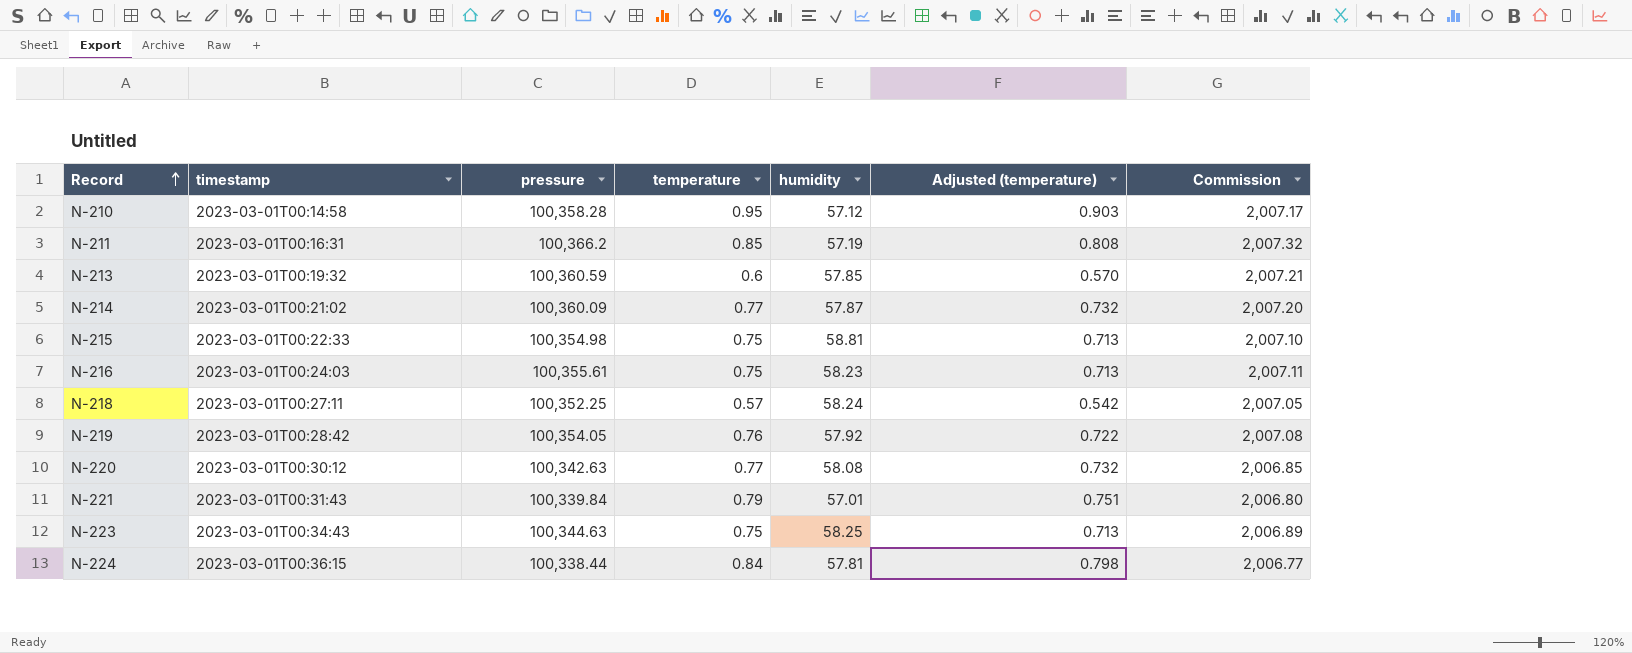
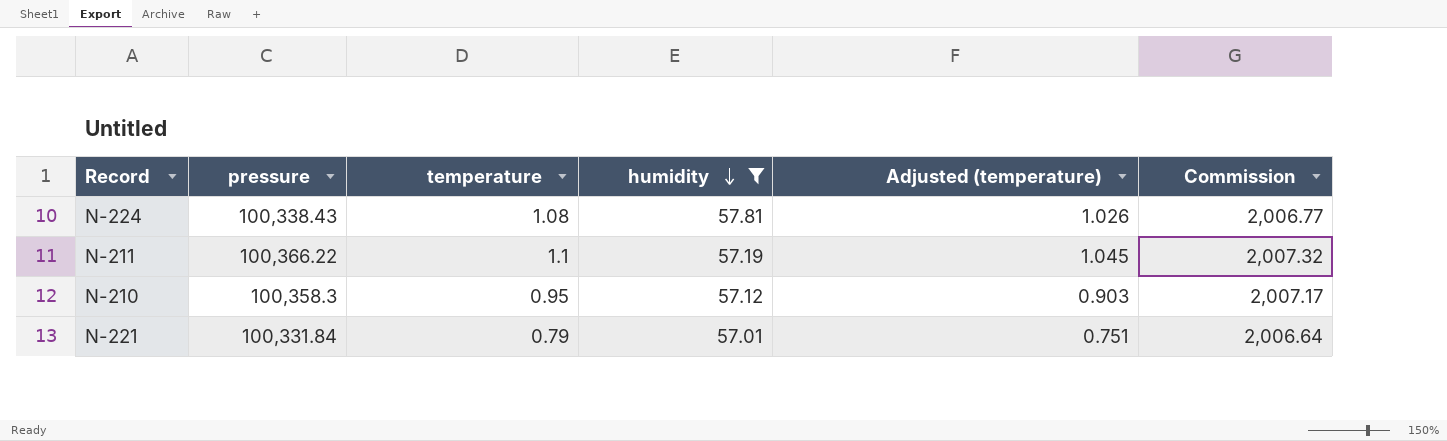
filter: none -> humidity <= 57.81
row order: Record ascending -> humidity descending
column timestamp | position: 2 -> none
N-224 | pressure: 100,338.44 -> 100,338.43
N-224 | temperature: 0.84 -> 1.08
N-224 | Adjusted (temperature): 0.798 -> 1.026
N-211 | pressure: 100,366.2 -> 100,366.22
N-211 | temperature: 0.85 -> 1.1
N-211 | Adjusted (temperature): 0.808 -> 1.045
N-210 | pressure: 100,358.28 -> 100,358.3
N-221 | pressure: 100,339.84 -> 100,331.84
N-221 | Commission: 2,006.80 -> 2,006.64

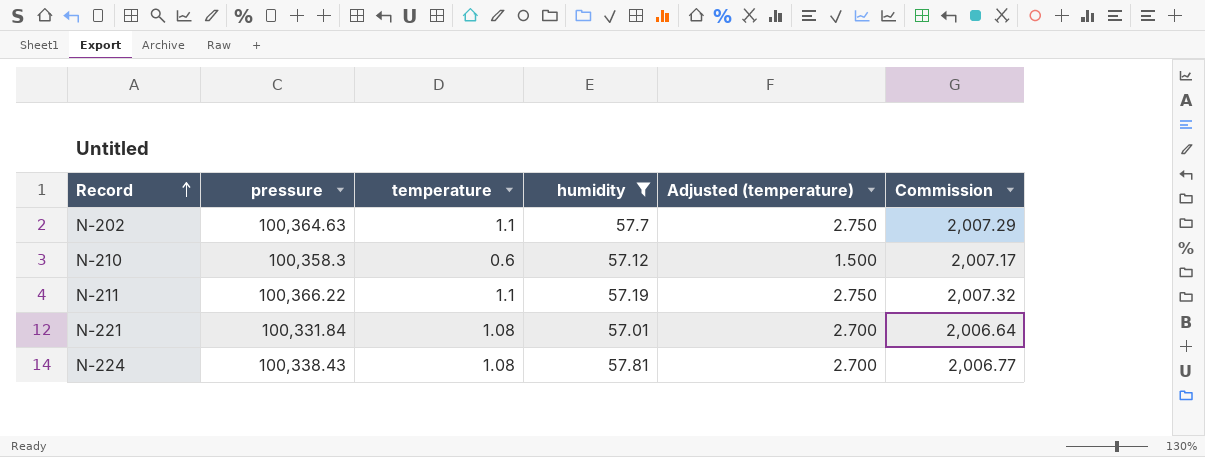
row order: humidity descending -> Record ascending
column Adjusted (temperature) | formula: [temperature] * 0.95 -> [temperature] * 2.5
row N-202: none -> 100,364.63 | 1.1 | 57.7 | 2.750 | 2,007.29
N-210 | temperature: 0.95 -> 0.6
N-221 | temperature: 0.79 -> 1.08

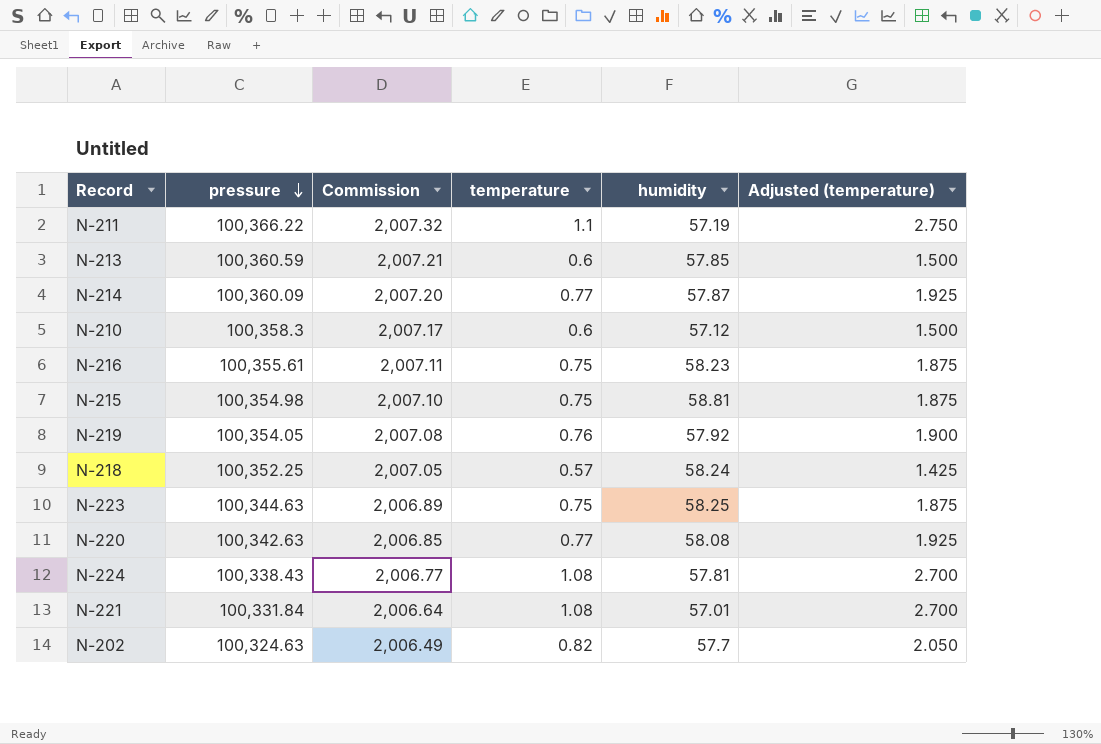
filter: humidity <= 57.81 -> none
row order: Record ascending -> pressure descending
column Commission | position: 6 -> 3
N-202 | pressure: 100,364.63 -> 100,324.63
N-202 | Commission: 2,007.29 -> 2,006.49
N-202 | temperature: 1.1 -> 0.82
N-202 | Adjusted (temperature): 2.750 -> 2.050

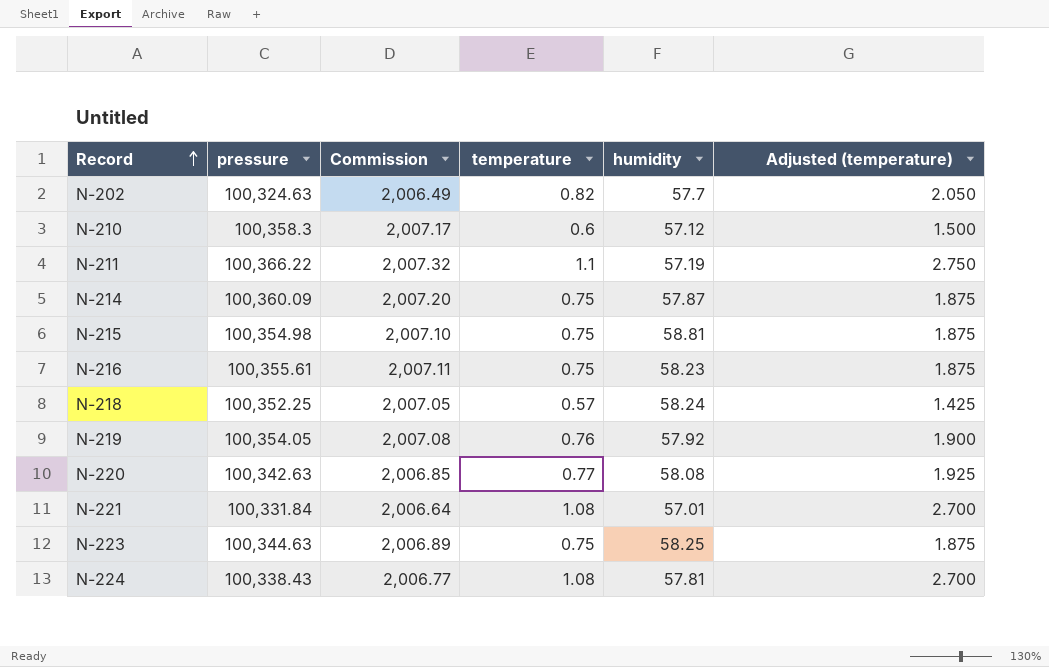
row order: pressure descending -> Record ascending
row N-213: 100,360.59 | 2,007.21 | 0.6 | 57.85 | 1.500 -> none
N-214 | temperature: 0.77 -> 0.75
N-214 | Adjusted (temperature): 1.925 -> 1.875

